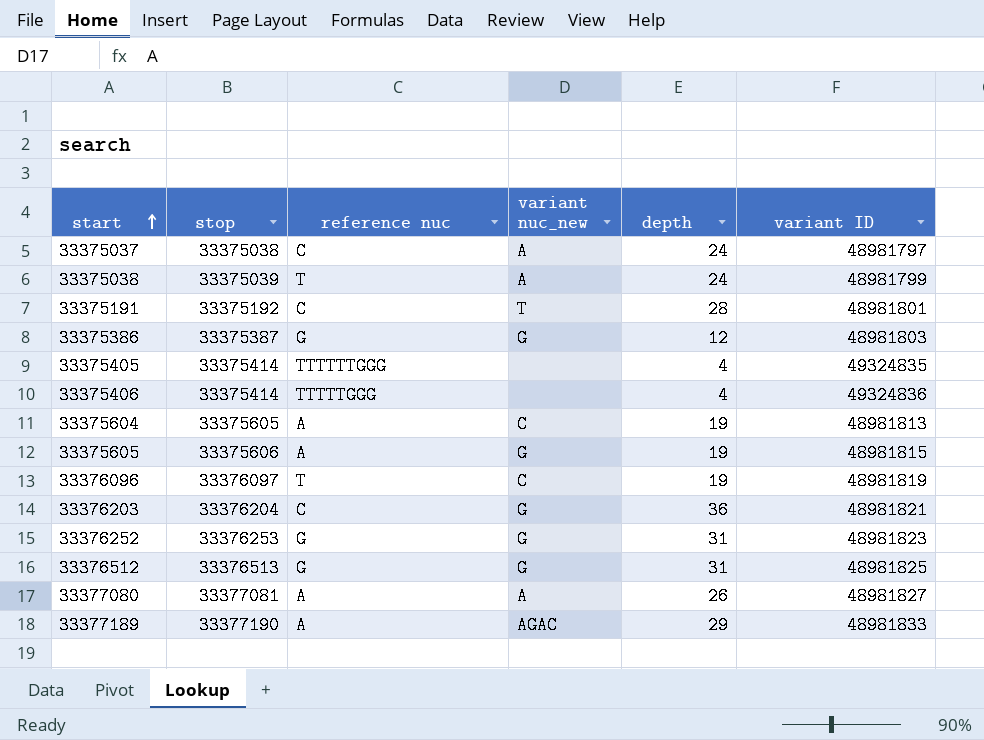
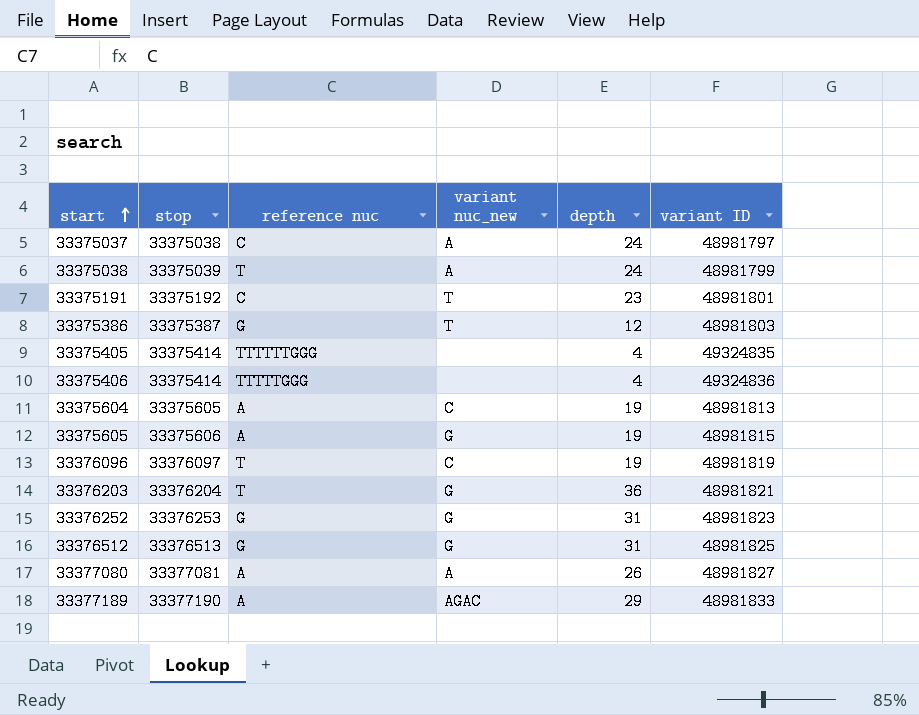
33375191 | depth: 28 -> 23
33375386 | variant nuc_new: G -> T
33376203 | reference nuc: C -> T

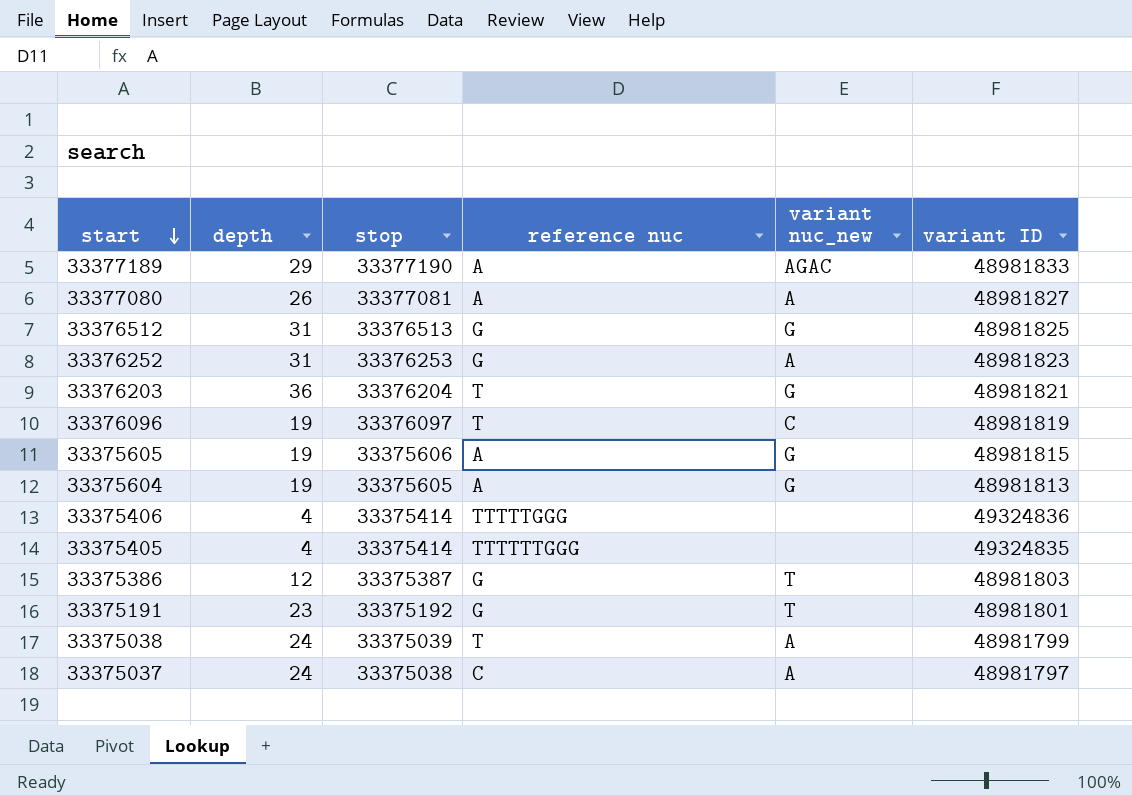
row order: start ascending -> start descending
column depth | position: 5 -> 2
33376252 | variant nuc_new: G -> A
33375604 | variant nuc_new: C -> G
33375191 | reference nuc: C -> G

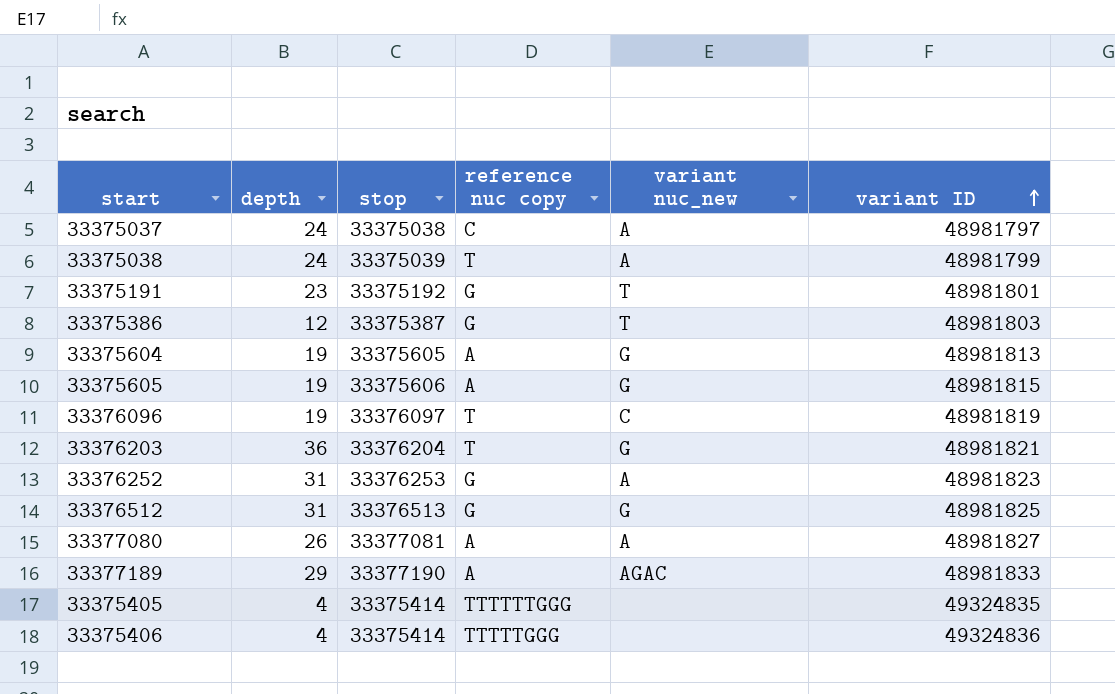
row order: start descending -> variant ID ascending
column name: reference nuc -> reference nuc copy

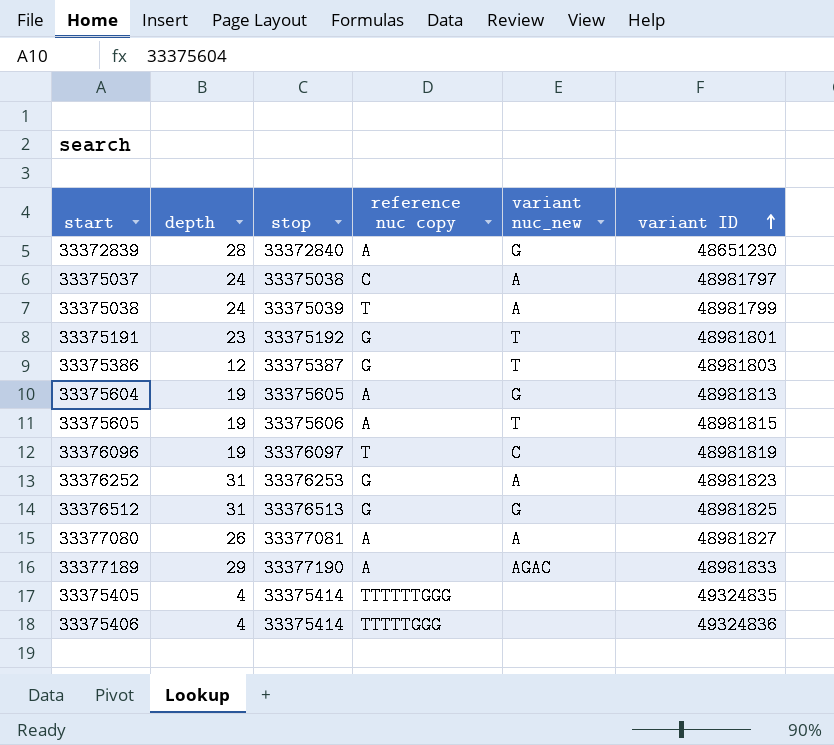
row 33376203: 36 | 33376204 | T | G | 48981821 -> none
row 33372839: none -> 28 | 33372840 | A | G | 48651230
33375605 | variant nuc_new: G -> T

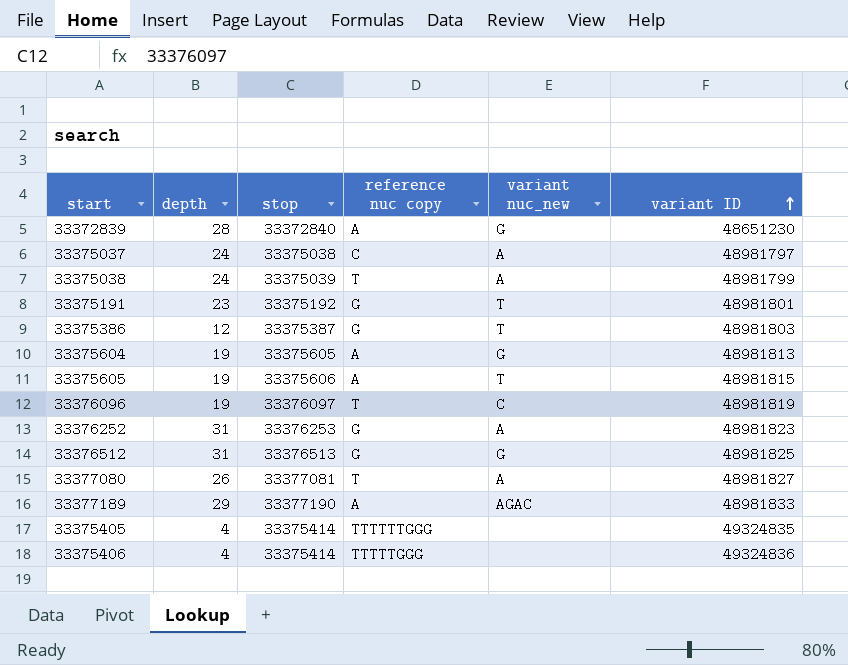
33377080 | reference nuc copy: A -> T

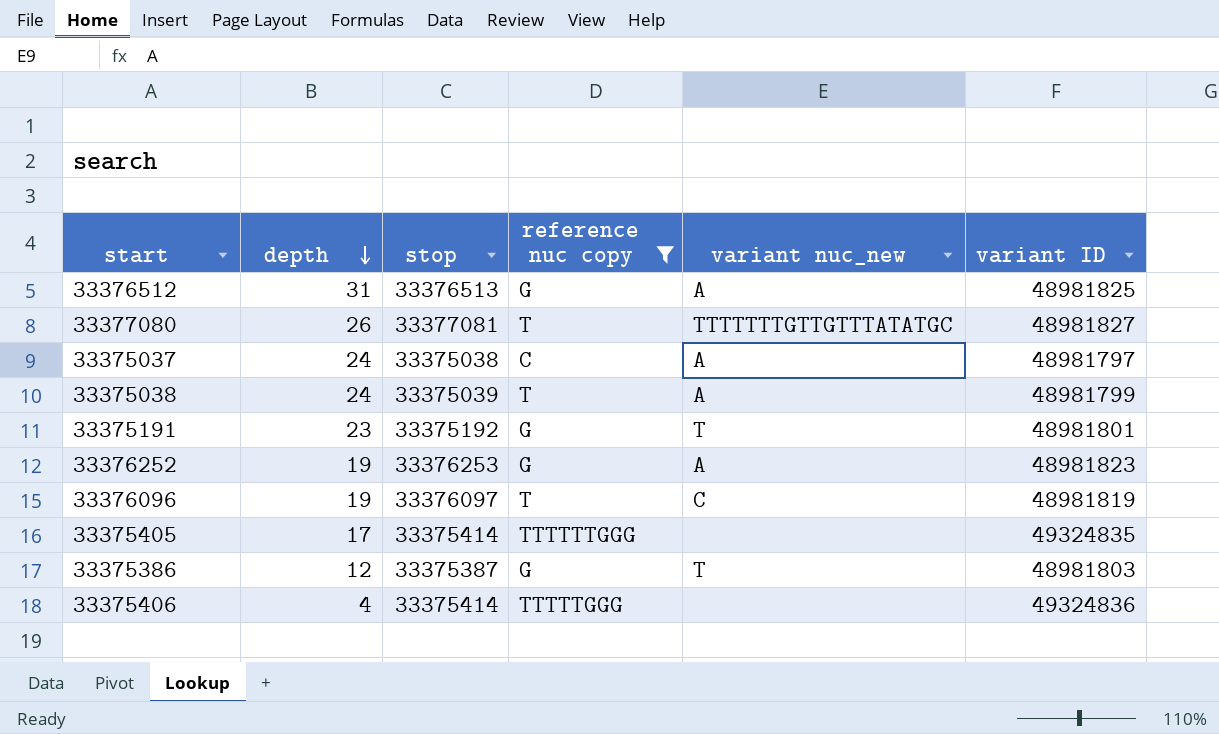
filter: none -> reference nuc copy != A
row order: variant ID ascending -> depth descending
33376512 | variant nuc_new: G -> A
33377080 | variant nuc_new: A -> TTTTTTTGTTGTTTATATGC
33376252 | depth: 31 -> 19
33375405 | depth: 4 -> 17

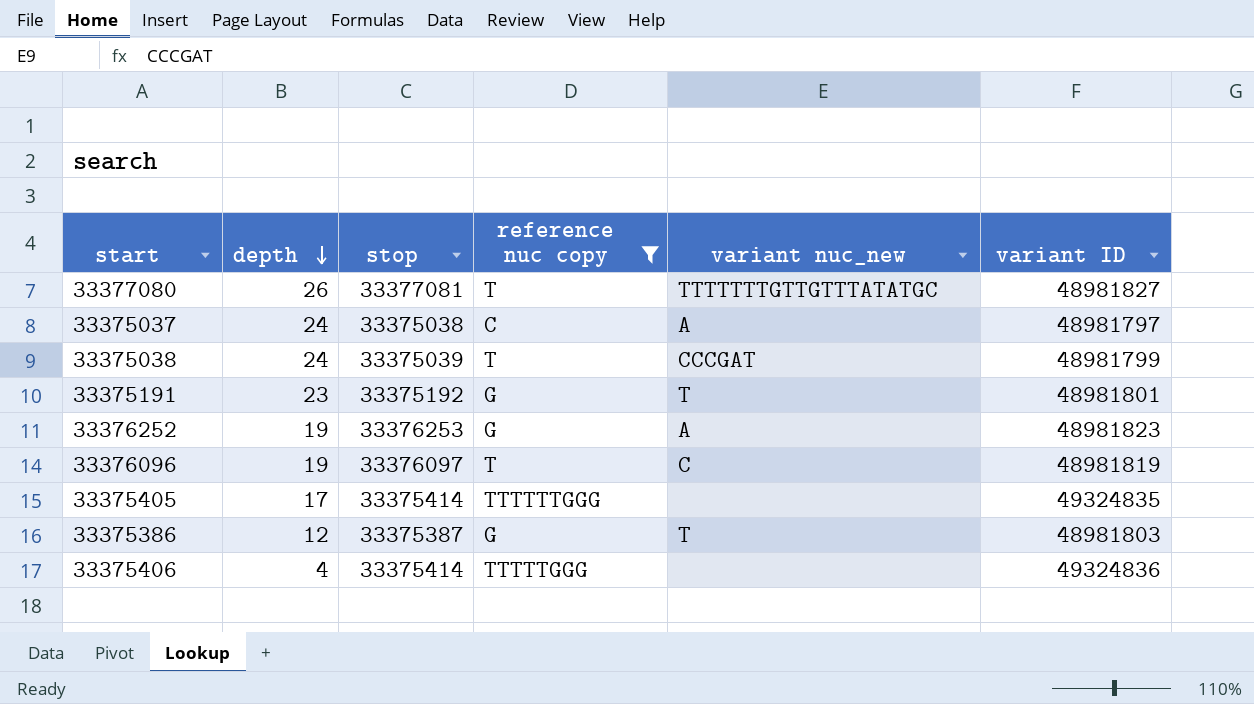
row 33376512: 31 | 33376513 | G | A | 48981825 -> none
33375038 | variant nuc_new: A -> CCCGAT

